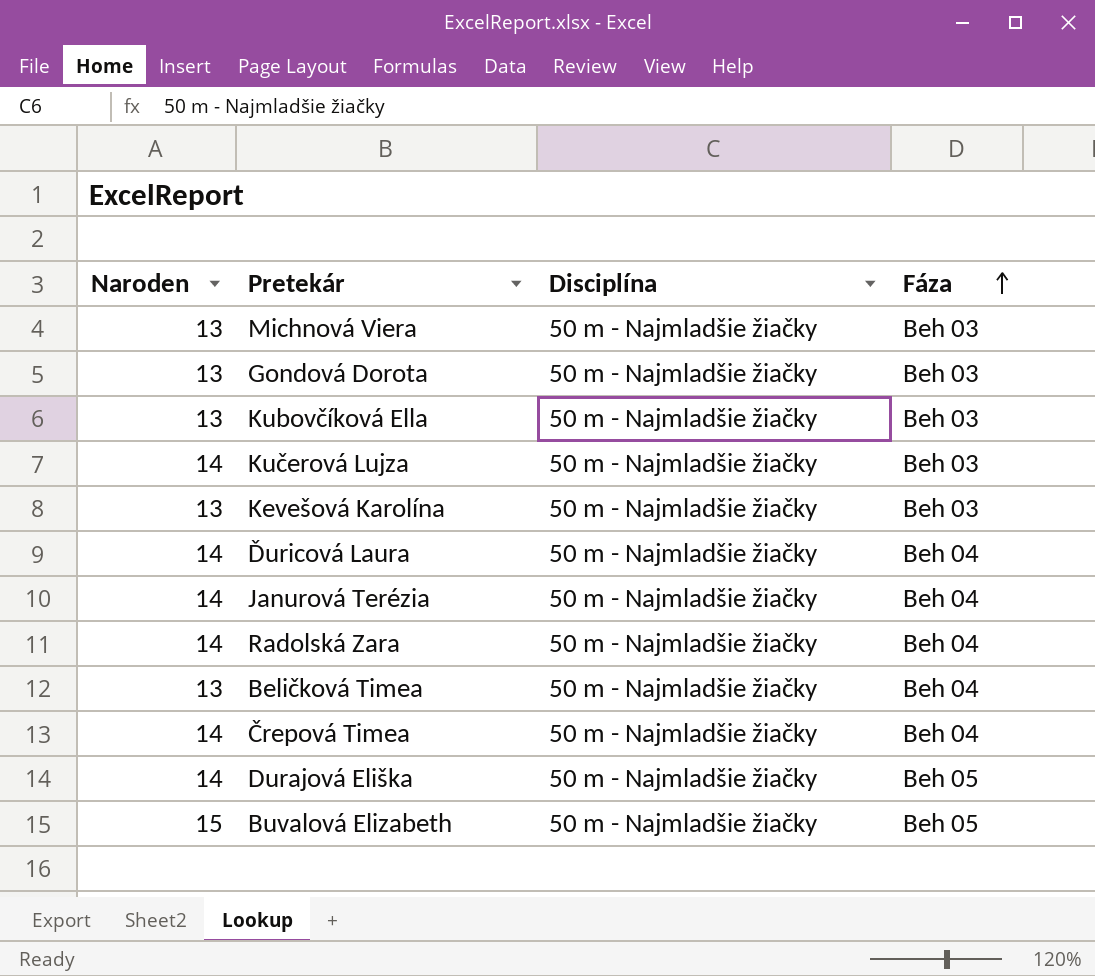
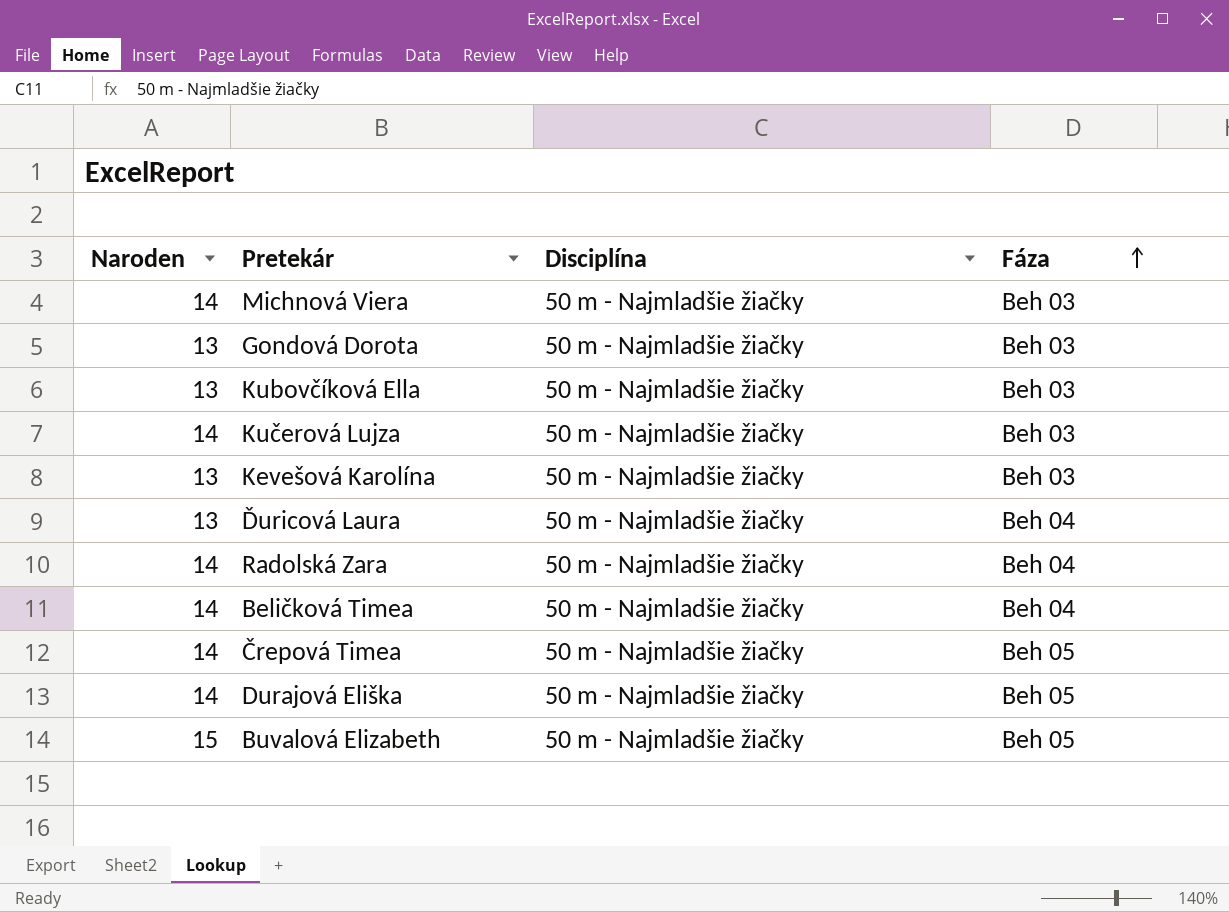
row Janurová Terézia: 14 | 50 m - Najmladšie žiačky | Beh 04 -> none
Michnová Viera | Naroden: 13 -> 14
Ďuricová Laura | Naroden: 14 -> 13
Beličková Timea | Naroden: 13 -> 14
Črepová Timea | Fáza: Beh 04 -> Beh 05

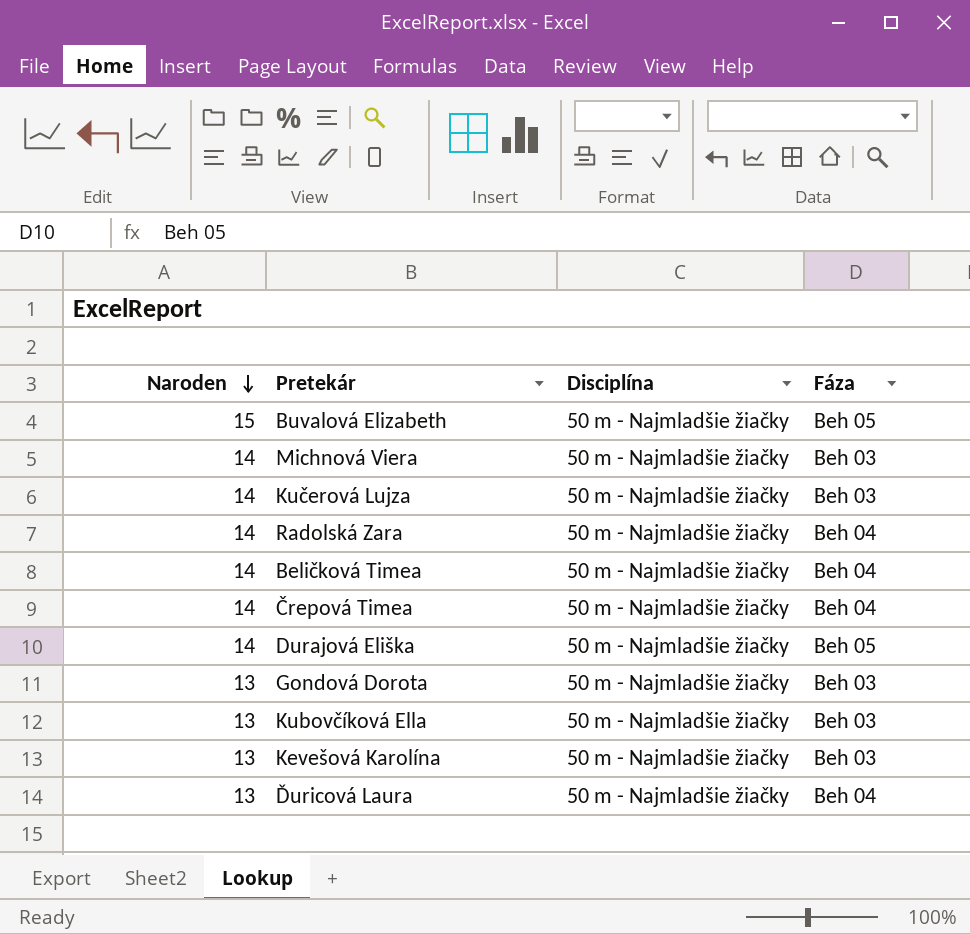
row order: Fáza ascending -> Naroden descending
Črepová Timea | Fáza: Beh 05 -> Beh 04

